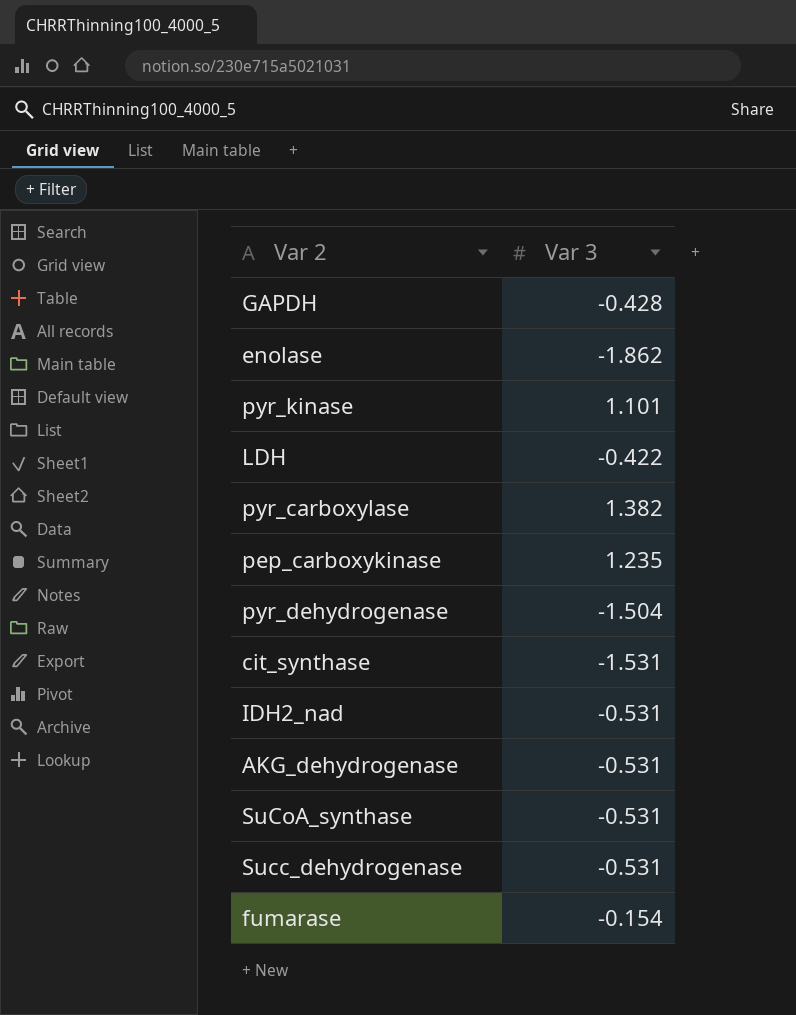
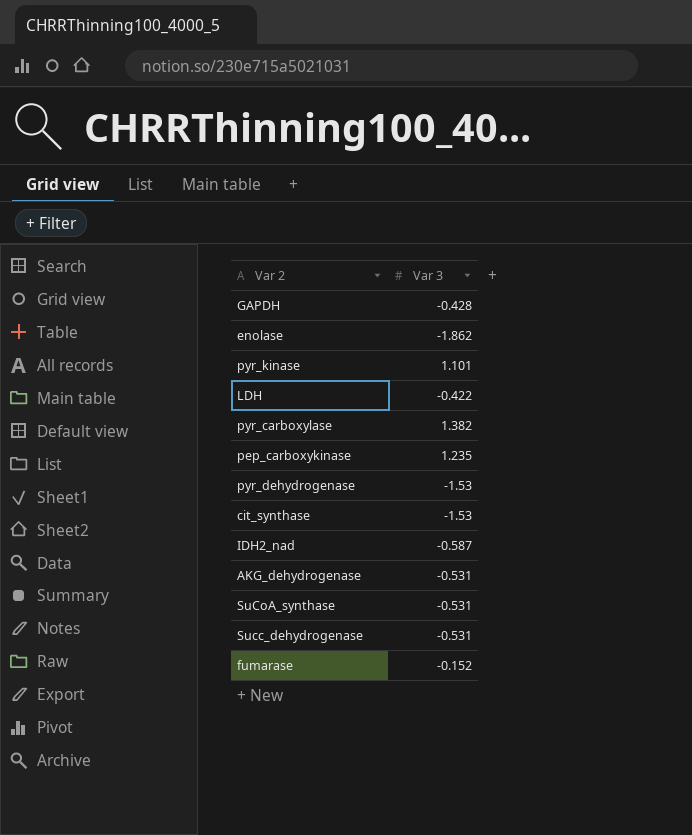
pyr_dehydrogenase | Var 3: -1.504 -> -1.53
cit_synthase | Var 3: -1.531 -> -1.53
IDH2_nad | Var 3: -0.531 -> -0.587
fumarase | Var 3: -0.154 -> -0.152

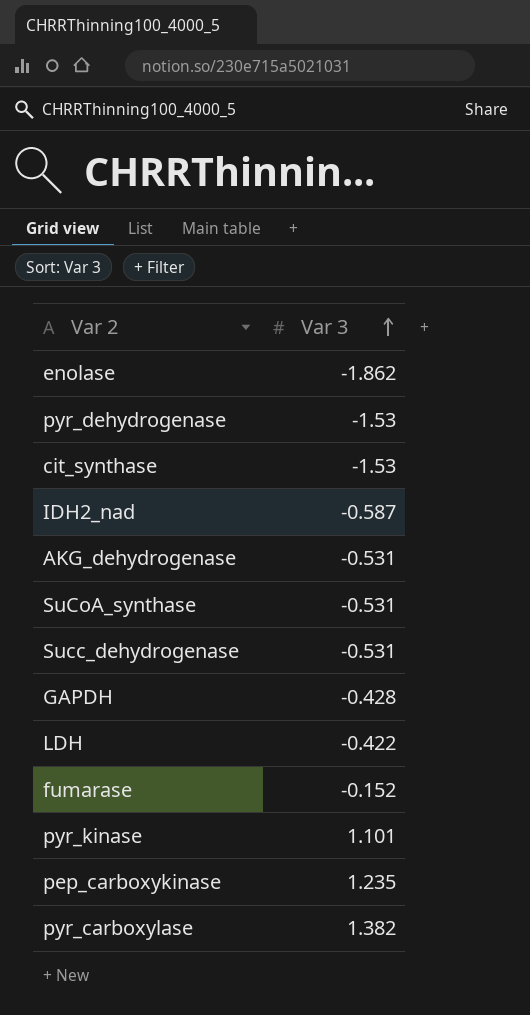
row order: none -> Var 3 ascending

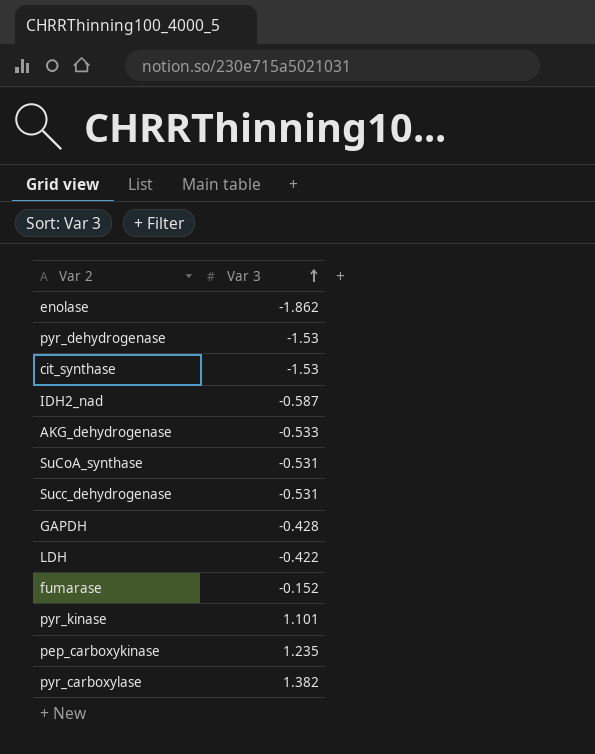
AKG_dehydrogenase | Var 3: -0.531 -> -0.533

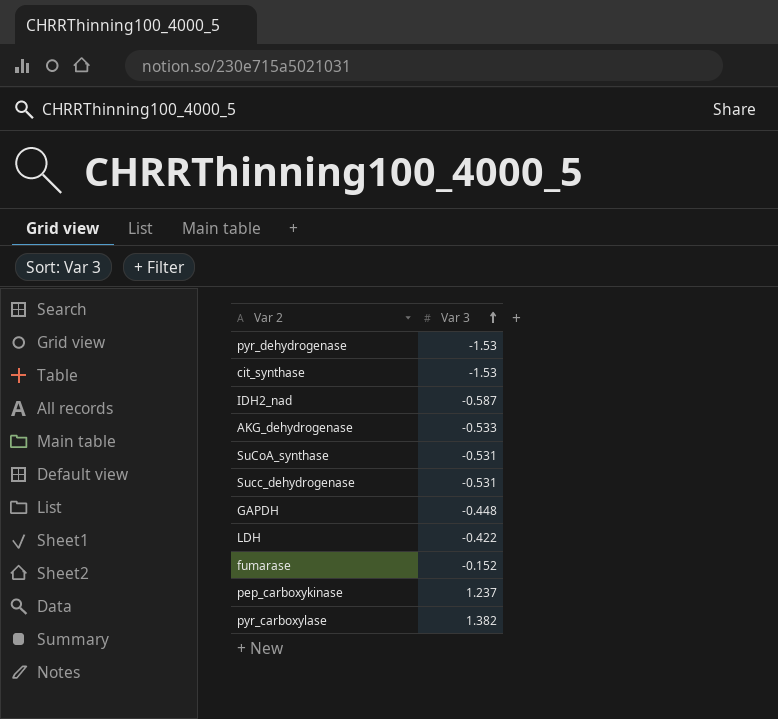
row enolase: -1.862 -> none
row pyr_kinase: 1.101 -> none
GAPDH | Var 3: -0.428 -> -0.448
pep_carboxykinase | Var 3: 1.235 -> 1.237

